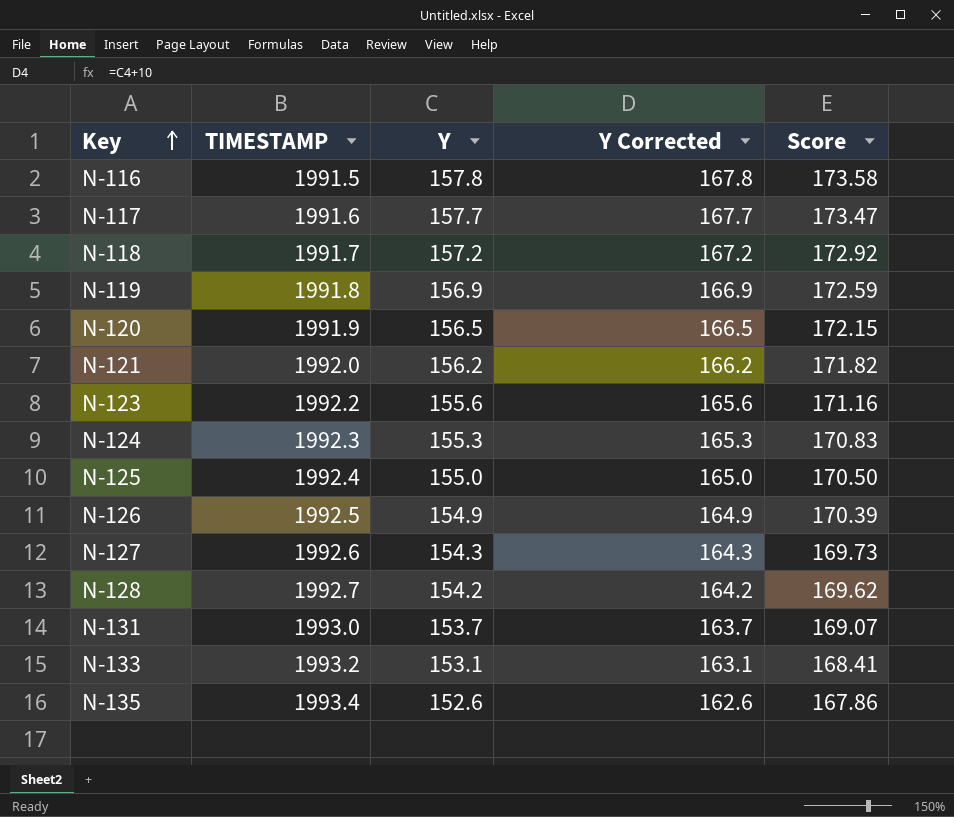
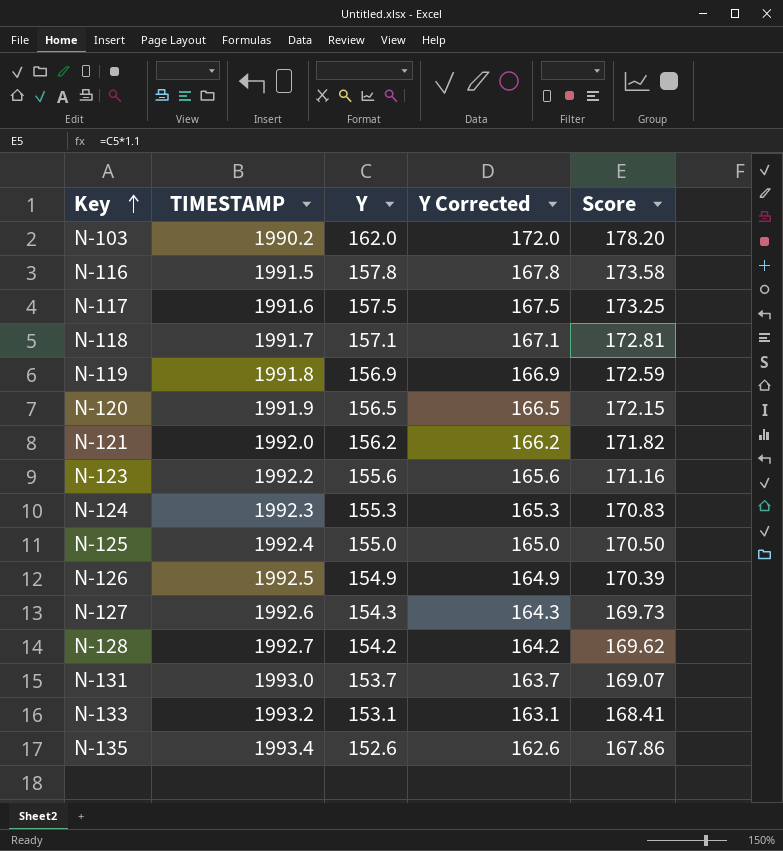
row N-103: none -> 1990.2 | 162.0 | 172.0 | 178.20
N-117 | Y: 157.7 -> 157.5
N-117 | Y Corrected: 167.7 -> 167.5
N-117 | Score: 173.47 -> 173.25
N-118 | Y: 157.2 -> 157.1
N-118 | Y Corrected: 167.2 -> 167.1
N-118 | Score: 172.92 -> 172.81

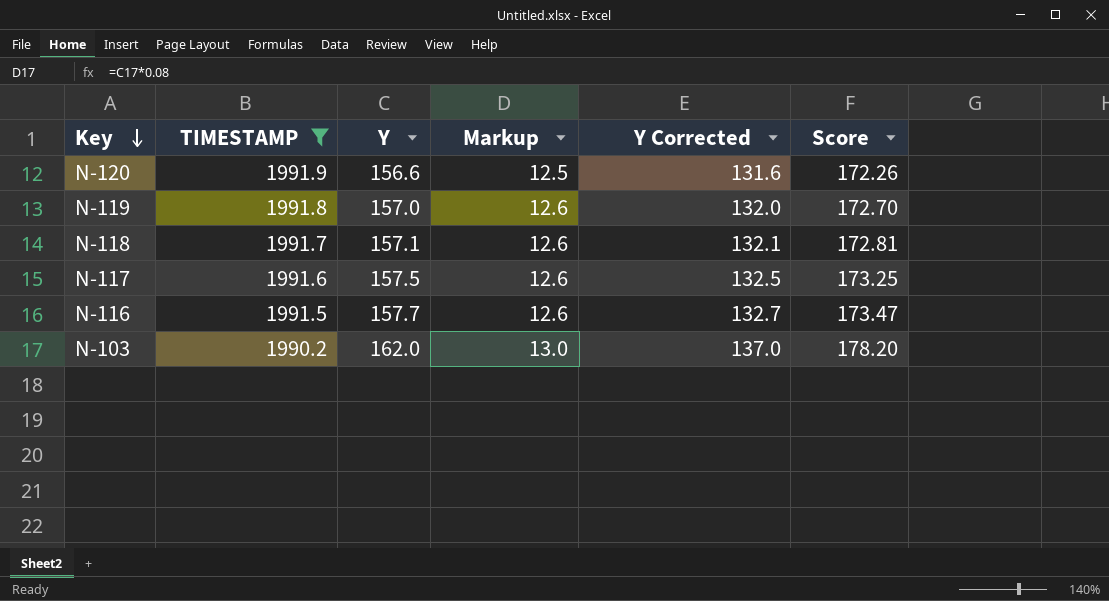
filter: none -> TIMESTAMP <= 1991.9
row order: Key ascending -> Key descending
column Markup | formula: none -> [Y] * 0.08
column Y Corrected | formula: [Y] + 10 -> [Y] - 25
N-120 | Y: 156.5 -> 156.6
N-120 | Score: 172.15 -> 172.26
N-119 | Y: 156.9 -> 157.0
N-119 | Score: 172.59 -> 172.70
N-116 | Y: 157.8 -> 157.7
N-116 | Score: 173.58 -> 173.47

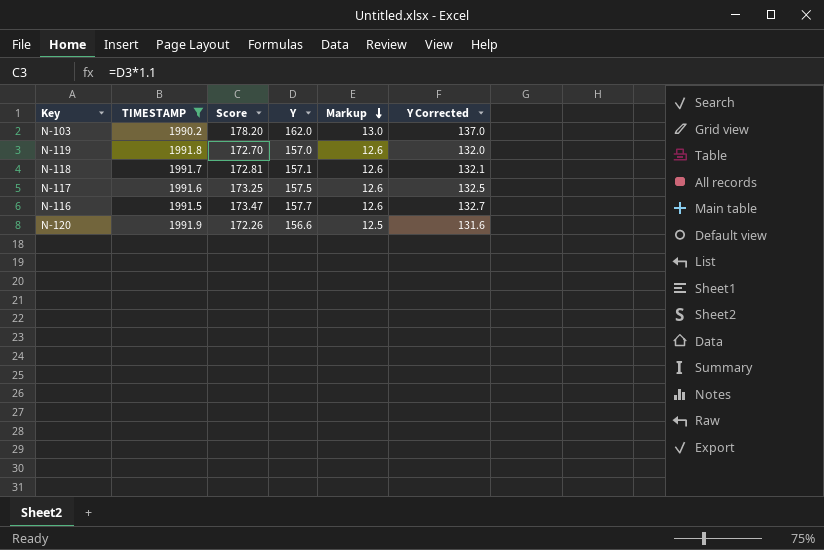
row order: Key descending -> Markup descending
column Score | position: 6 -> 3

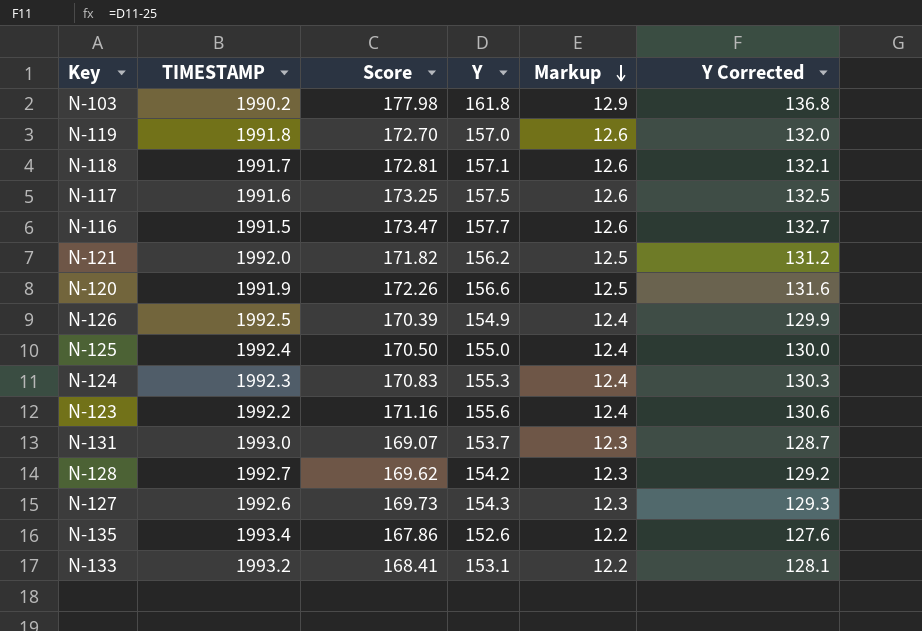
filter: TIMESTAMP <= 1991.9 -> none
N-103 | Score: 178.20 -> 177.98
N-103 | Y: 162.0 -> 161.8
N-103 | Markup: 13.0 -> 12.9
N-103 | Y Corrected: 137.0 -> 136.8

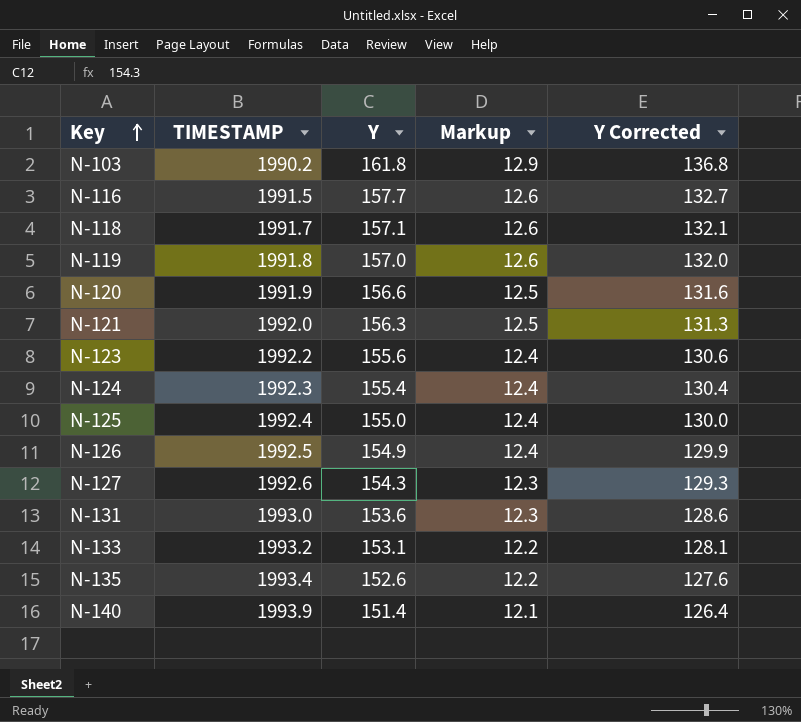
row order: Markup descending -> Key ascending
column Score | formula: [Y] * 1.1 -> none
row N-117: 1991.6 | 173.25 | 157.5 | 12.6 | 132.5 -> none
row N-128: 1992.7 | 169.62 | 154.2 | 12.3 | 129.2 -> none
N-121 | Y: 156.2 -> 156.3
N-121 | Y Corrected: 131.2 -> 131.3
N-124 | Y: 155.3 -> 155.4
N-124 | Y Corrected: 130.3 -> 130.4
N-131 | Y: 153.7 -> 153.6
N-131 | Y Corrected: 128.7 -> 128.6
row N-140: none -> 1993.9 | 151.4 | 12.1 | 126.4

